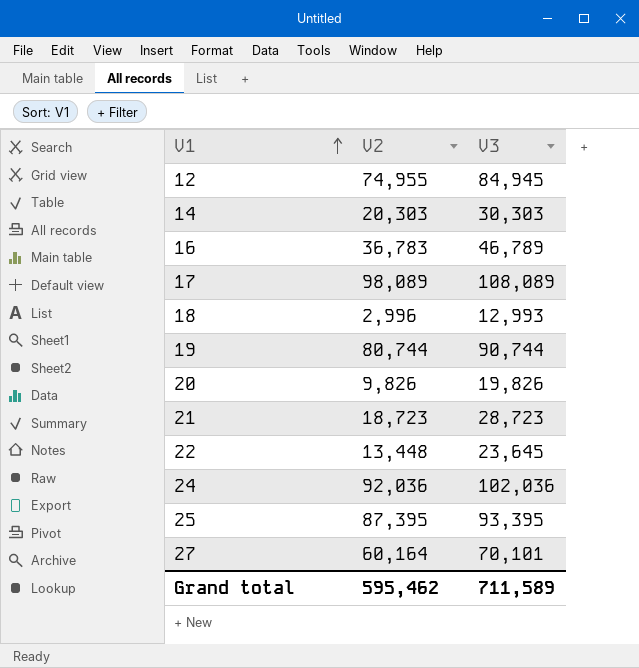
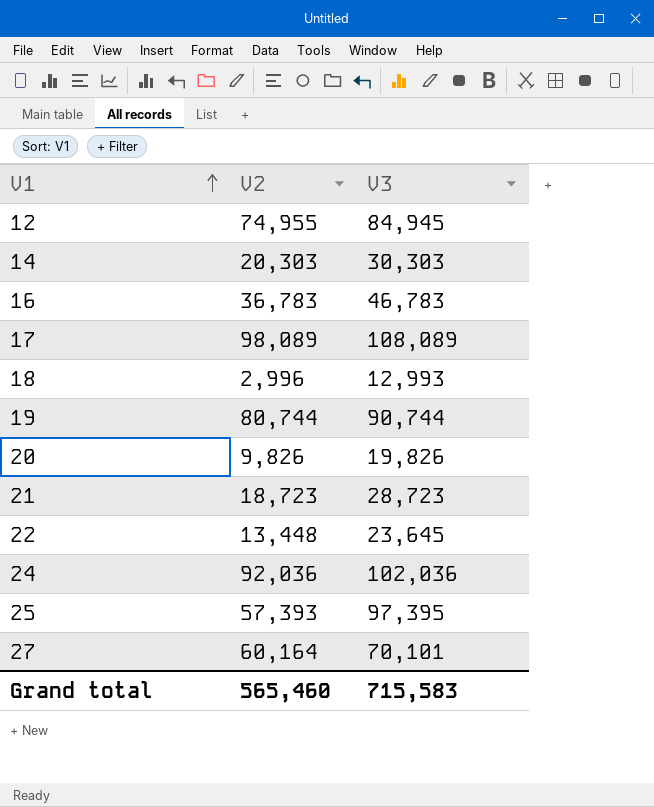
16 | V3: 46,789 -> 46,783
25 | V2: 87,395 -> 57,393
25 | V3: 93,395 -> 97,395
Grand total | V2: 595,462 -> 565,460
Grand total | V3: 711,589 -> 715,583

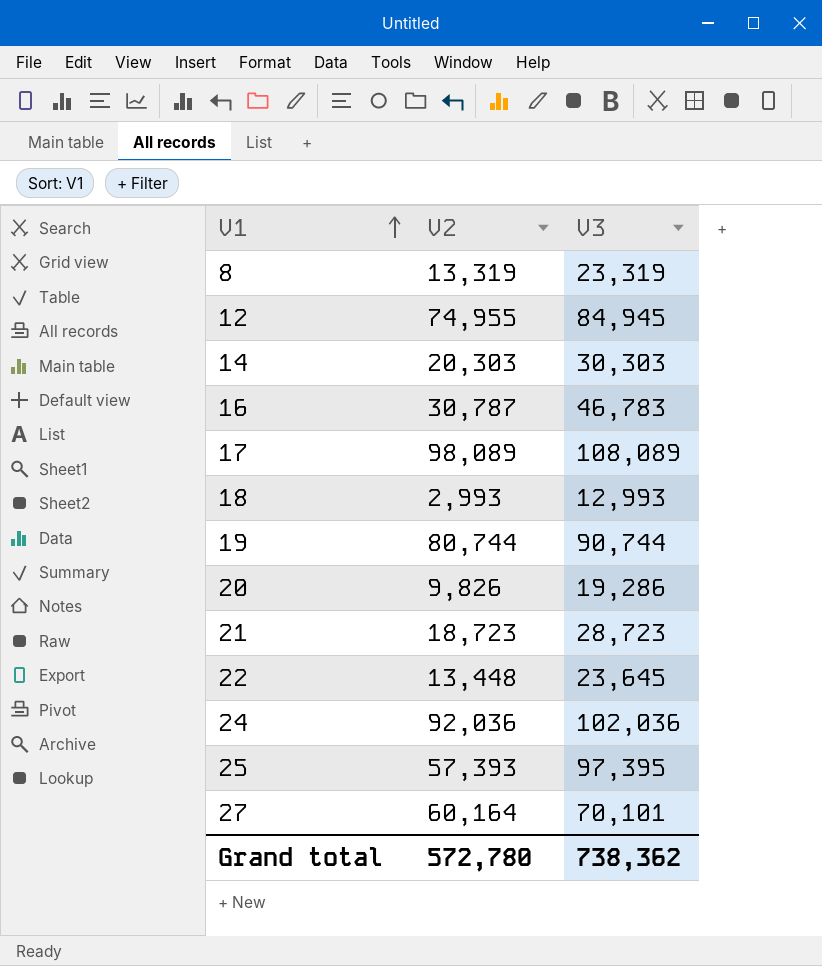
row 8: none -> 13,319 | 23,319
16 | V2: 36,783 -> 30,787
18 | V2: 2,996 -> 2,993
20 | V3: 19,826 -> 19,286
Grand total | V2: 565,460 -> 572,780
Grand total | V3: 715,583 -> 738,362

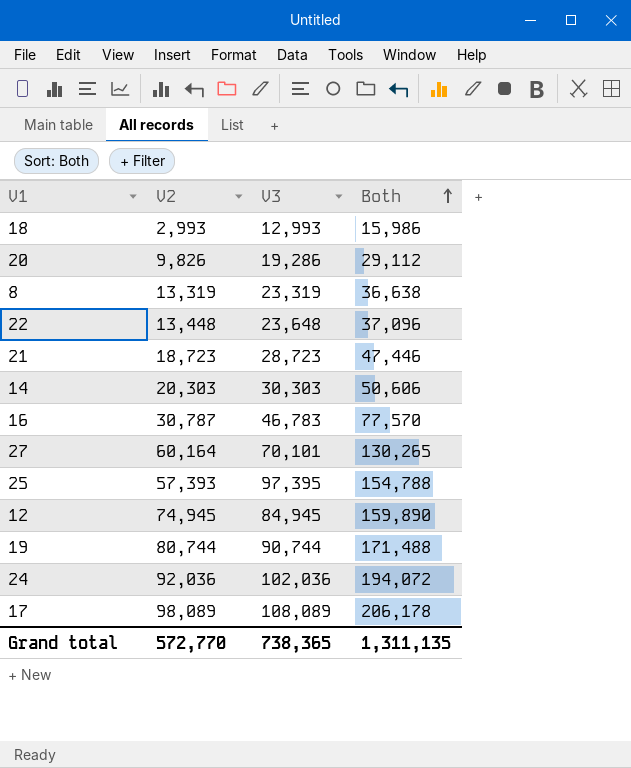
row order: V1 ascending -> Both ascending
column Both | formula: none -> [V2] + [V3]
22 | V3: 23,645 -> 23,648
12 | V2: 74,955 -> 74,945
Grand total | V2: 572,780 -> 572,770
Grand total | V3: 738,362 -> 738,365

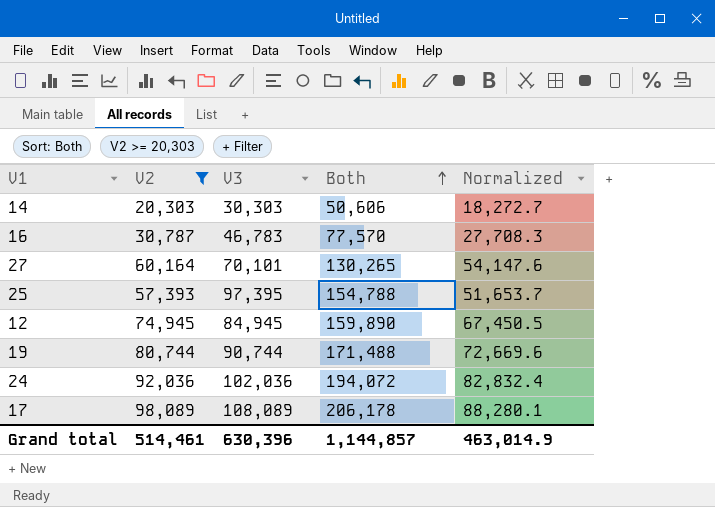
filter: none -> V2 >= 20,303
column Normalized | formula: none -> [V2] * 0.9
Grand total | V2: 572,770 -> 514,461
Grand total | V3: 738,365 -> 630,396
Grand total | Both: 1,311,135 -> 1,144,857

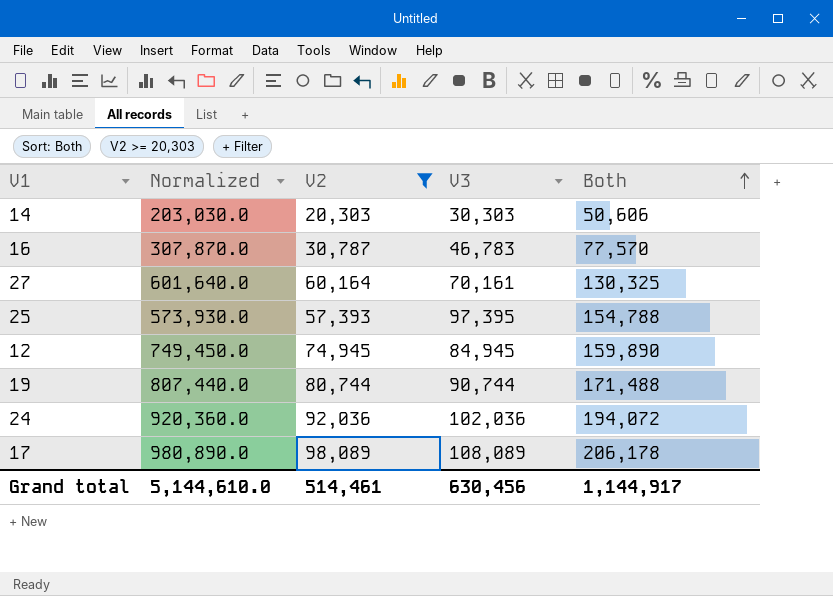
column Normalized | formula: [V2] * 0.9 -> [V2] * 10
column Normalized | position: 5 -> 2
27 | V3: 70,101 -> 70,161
27 | Both: 130,265 -> 130,325
Grand total | Normalized: 463,014.9 -> 5,144,610.0
Grand total | V3: 630,396 -> 630,456
Grand total | Both: 1,144,857 -> 1,144,917

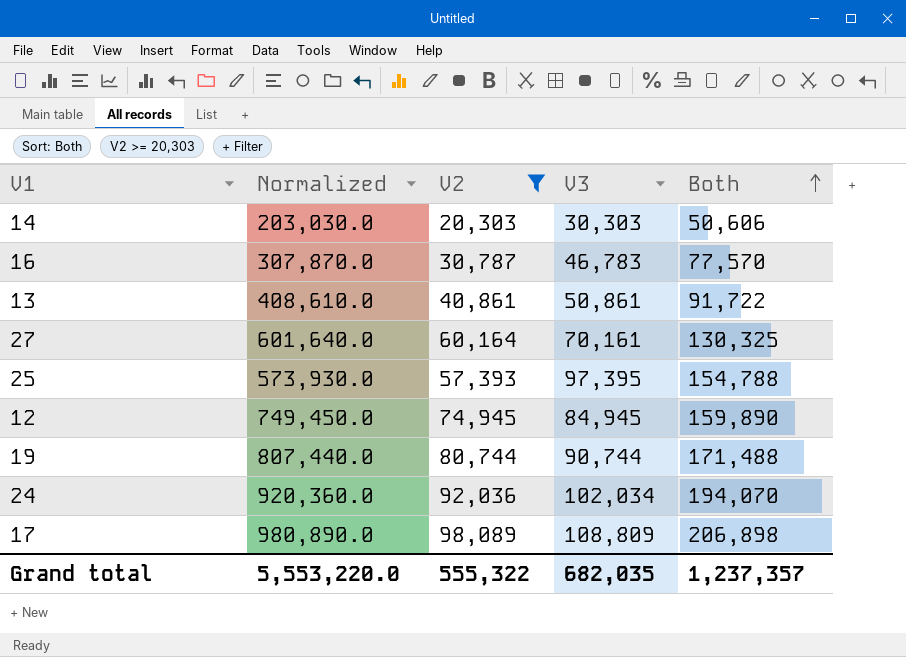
row 13: none -> 408,610.0 | 40,861 | 50,861 | 91,722
24 | V3: 102,036 -> 102,034
24 | Both: 194,072 -> 194,070
17 | V3: 108,089 -> 108,809
17 | Both: 206,178 -> 206,898
Grand total | Normalized: 5,144,610.0 -> 5,553,220.0
Grand total | V2: 514,461 -> 555,322
Grand total | V3: 630,456 -> 682,035
Grand total | Both: 1,144,917 -> 1,237,357

